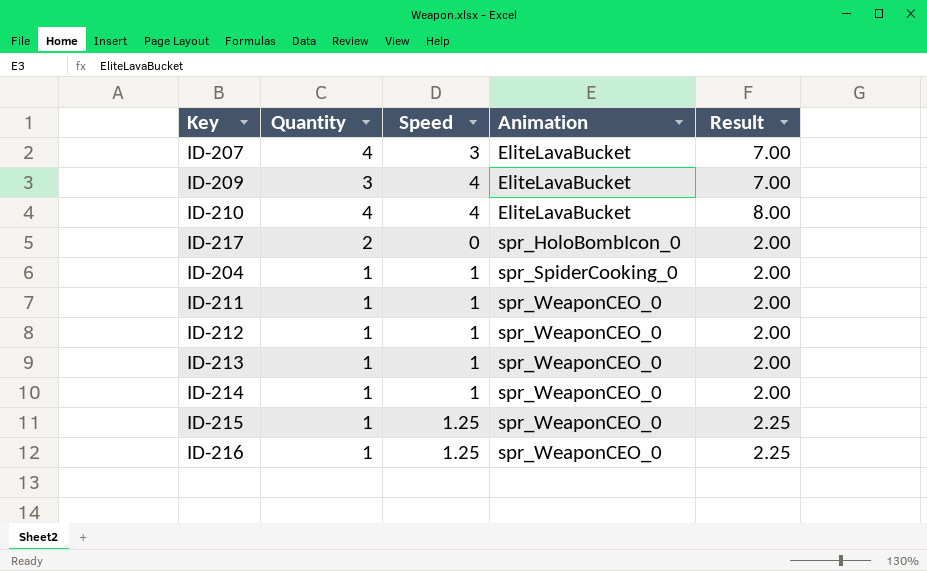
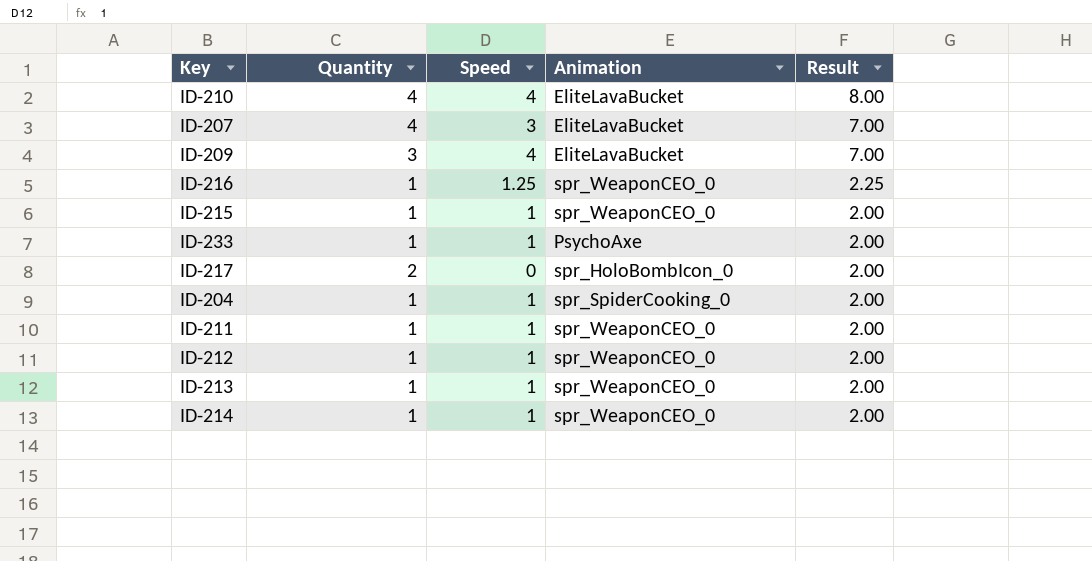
row order: Animation ascending -> Result descending
ID-215 | Speed: 1.25 -> 1
ID-215 | Result: 2.25 -> 2.00
row ID-233: none -> 1 | 1 | PsychoAxe | 2.00

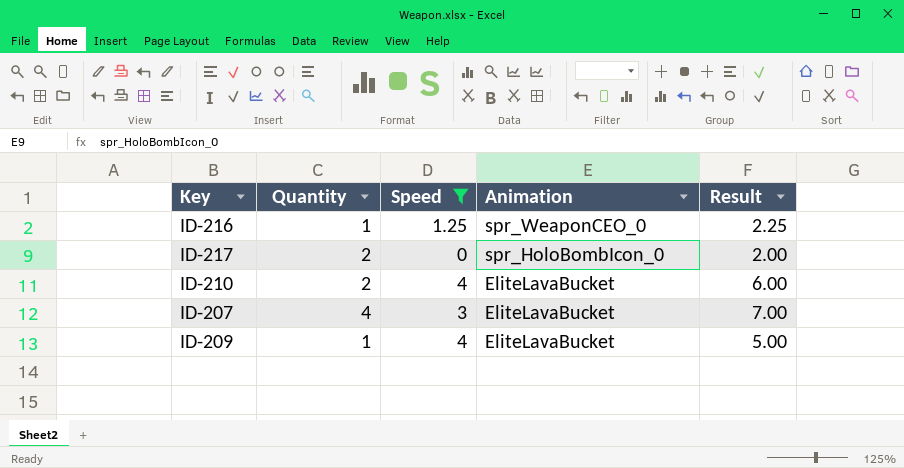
filter: none -> Speed != 1
row order: Result descending -> Animation descending
ID-210 | Quantity: 4 -> 2
ID-210 | Result: 8.00 -> 6.00
ID-209 | Quantity: 3 -> 1
ID-209 | Result: 7.00 -> 5.00

